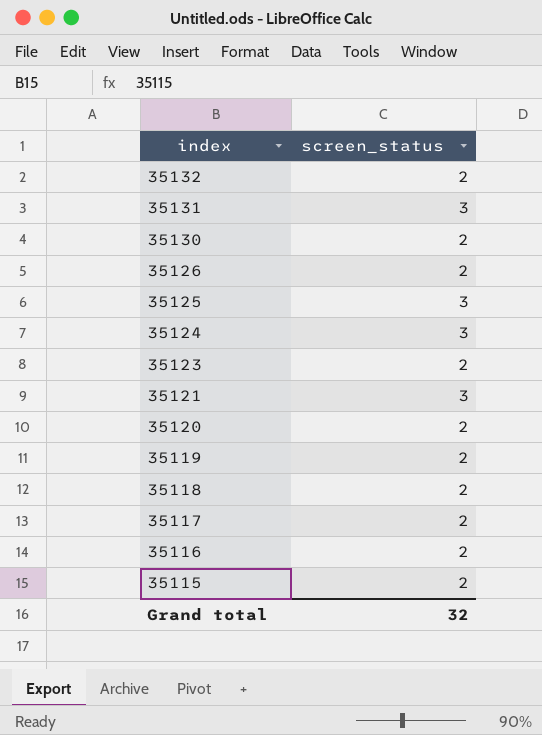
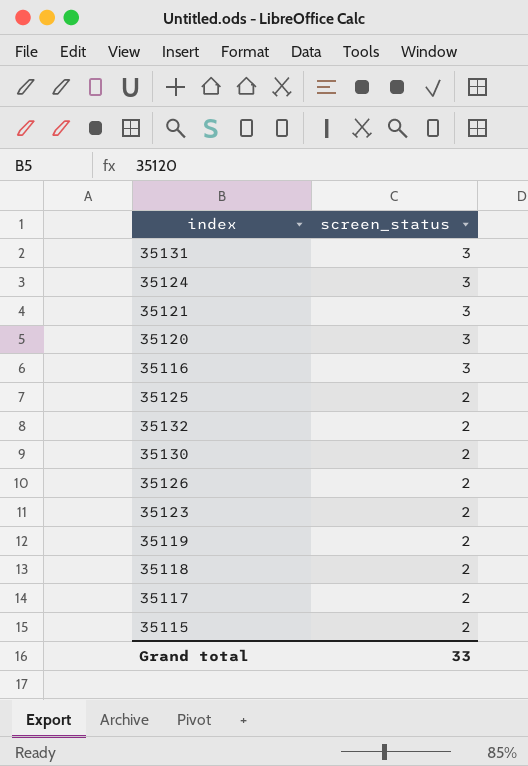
row order: index descending -> screen_status descending
35120 | screen_status: 2 -> 3
35116 | screen_status: 2 -> 3
35125 | screen_status: 3 -> 2
Grand total | screen_status: 32 -> 33

